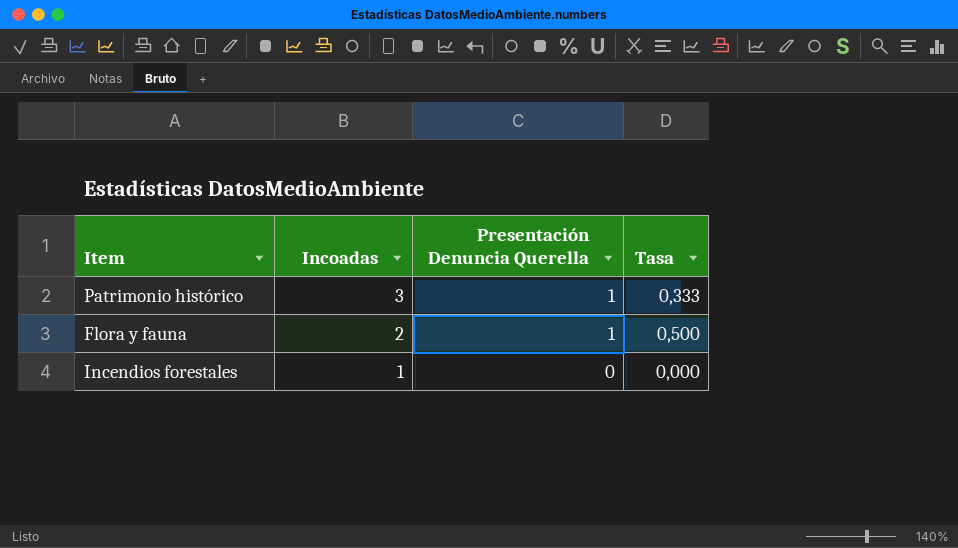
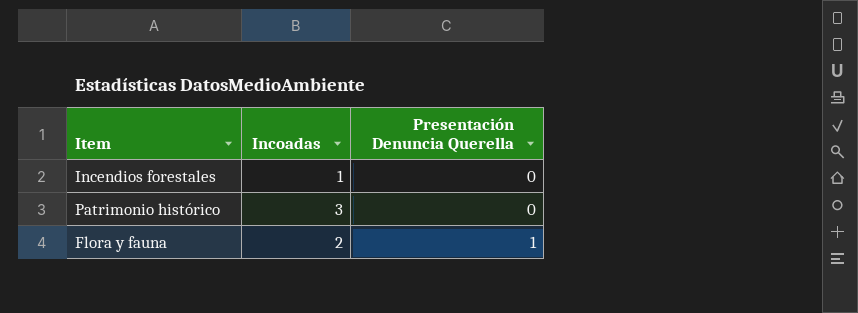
row order: Incoadas descending -> Presentación Denuncia Querella ascending
column Tasa | formula: [Presentación Denuncia Querella] / [Incoadas] -> none
Patrimonio histórico | Presentación Denuncia Querella: 1 -> 0

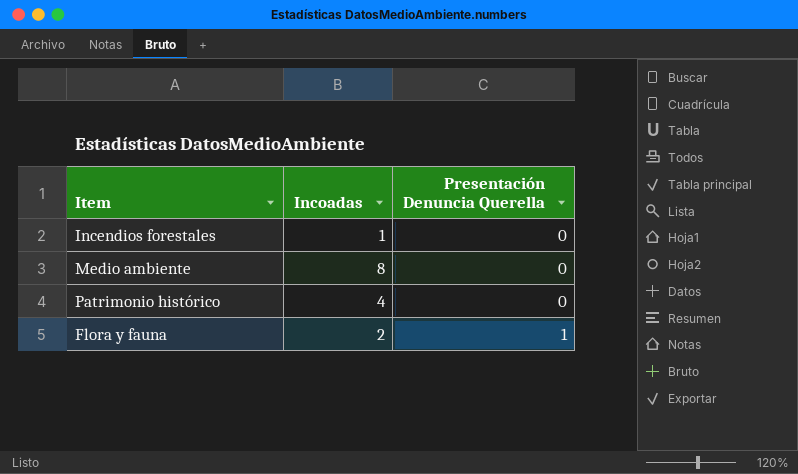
row Medio ambiente: none -> 8 | 0
Patrimonio histórico | Incoadas: 3 -> 4

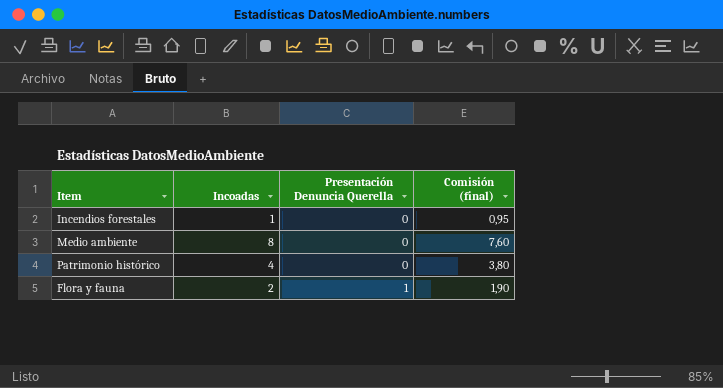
column Comisión (final) | formula: none -> [Incoadas] * 0,95

